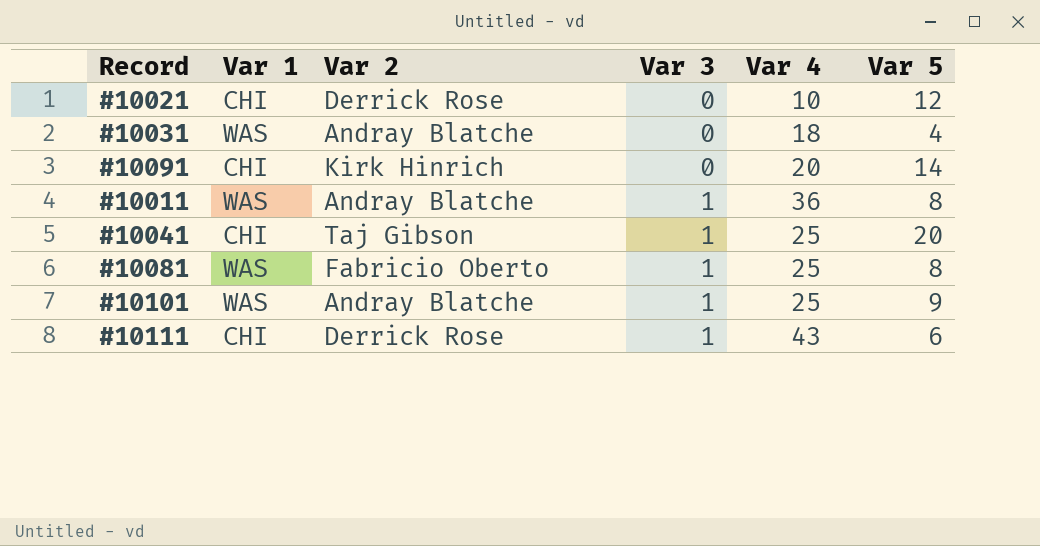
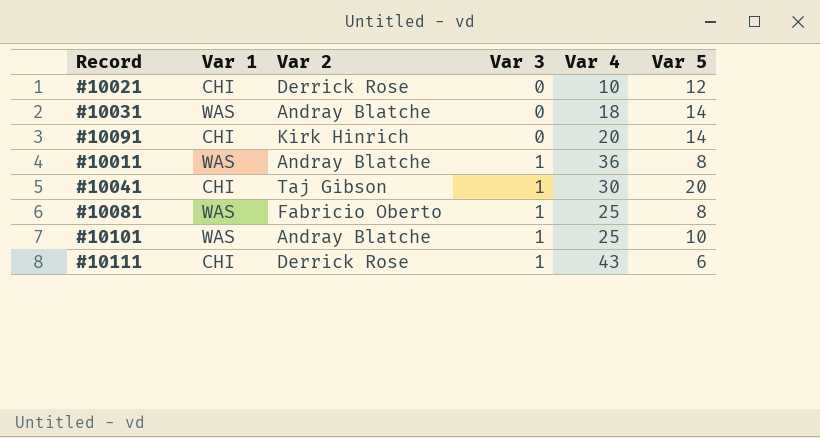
#10031 | Var 5: 4 -> 14
#10041 | Var 4: 25 -> 30
#10101 | Var 5: 9 -> 10

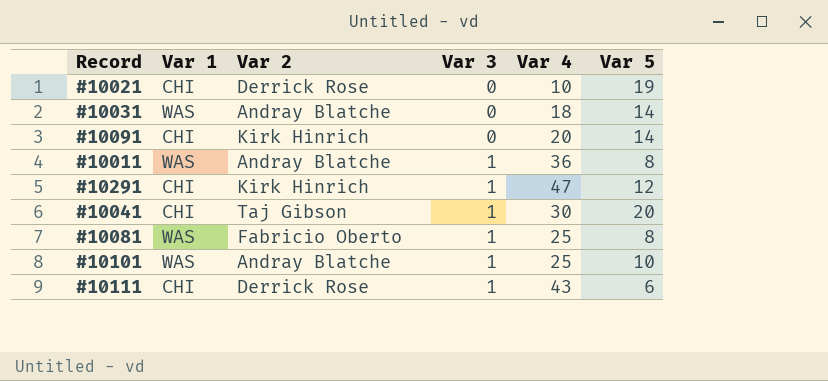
#10021 | Var 5: 12 -> 19
row #10291: none -> CHI | Kirk Hinrich | 1 | 47 | 12

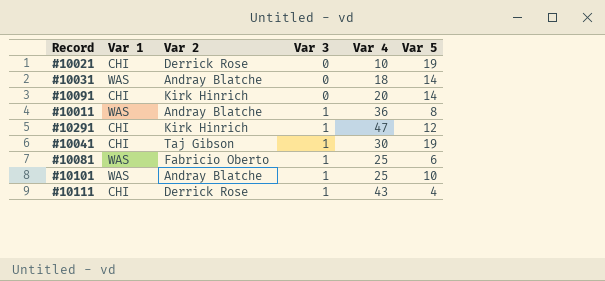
#10041 | Var 5: 20 -> 19
#10081 | Var 5: 8 -> 6
#10111 | Var 5: 6 -> 4

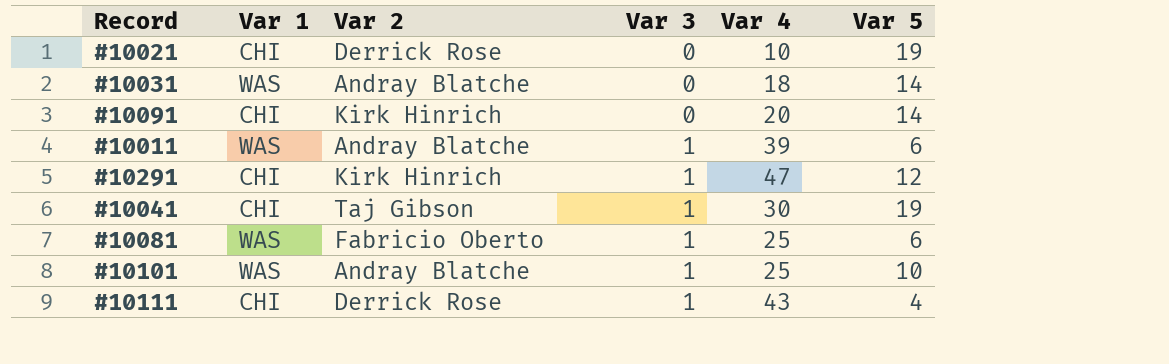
#10011 | Var 4: 36 -> 39
#10011 | Var 5: 8 -> 6

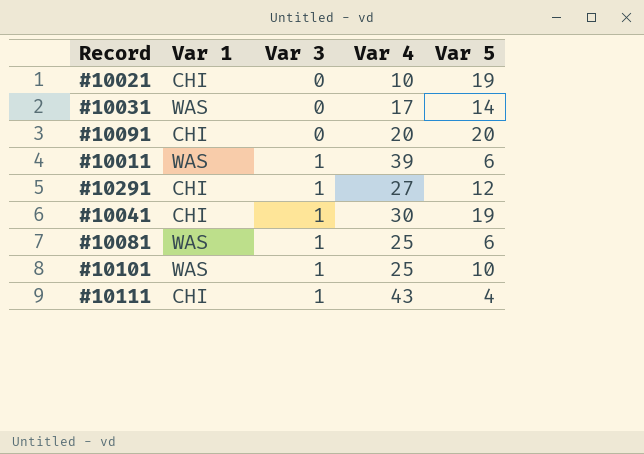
column Var 2 | position: 3 -> none
#10031 | Var 4: 18 -> 17
#10091 | Var 5: 14 -> 20
#10291 | Var 4: 47 -> 27

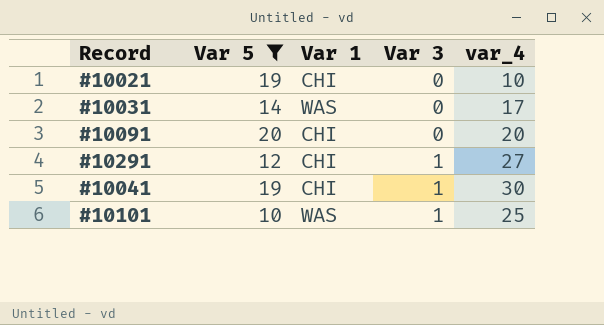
filter: none -> Var 5 >= 10
column Var 5 | position: 5 -> 2
column name: Var 4 -> var_4

